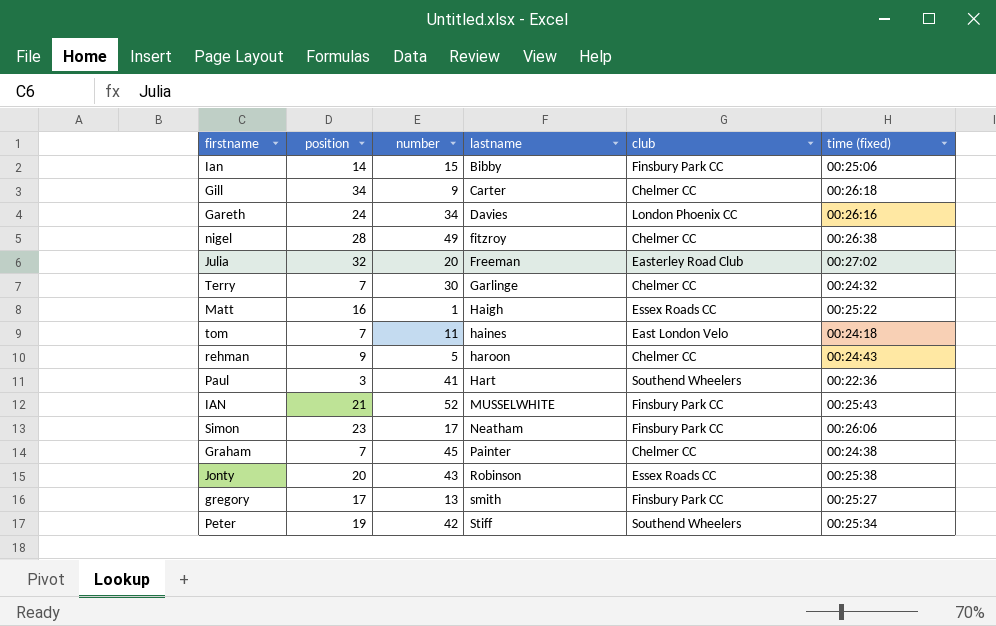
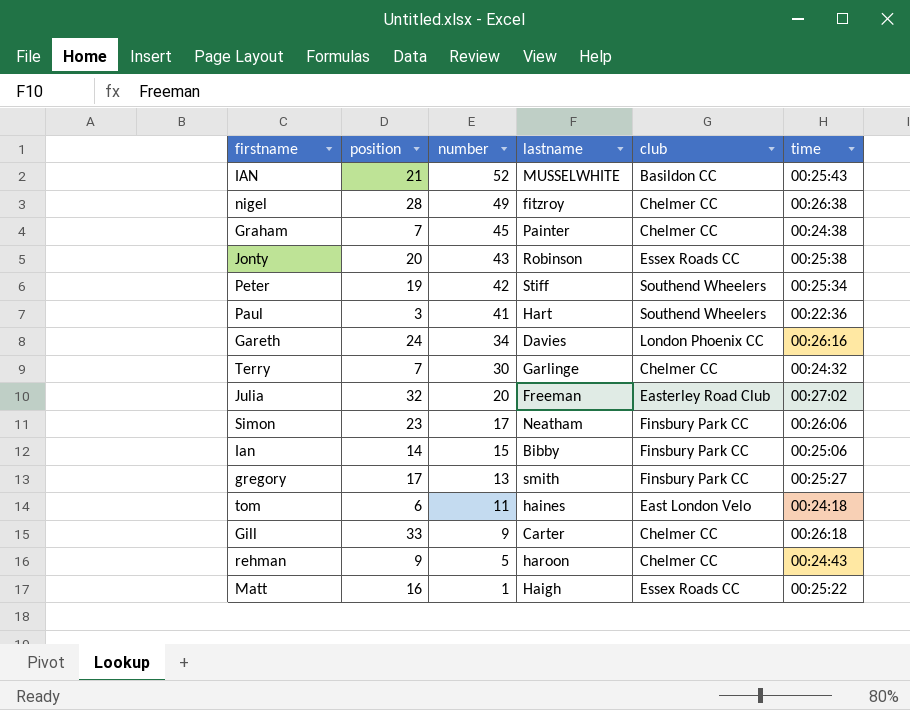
row order: lastname ascending -> number descending
column name: time (fixed) -> time
IAN | club: Finsbury Park CC -> Basildon CC
tom | position: 7 -> 6
Gill | position: 34 -> 33

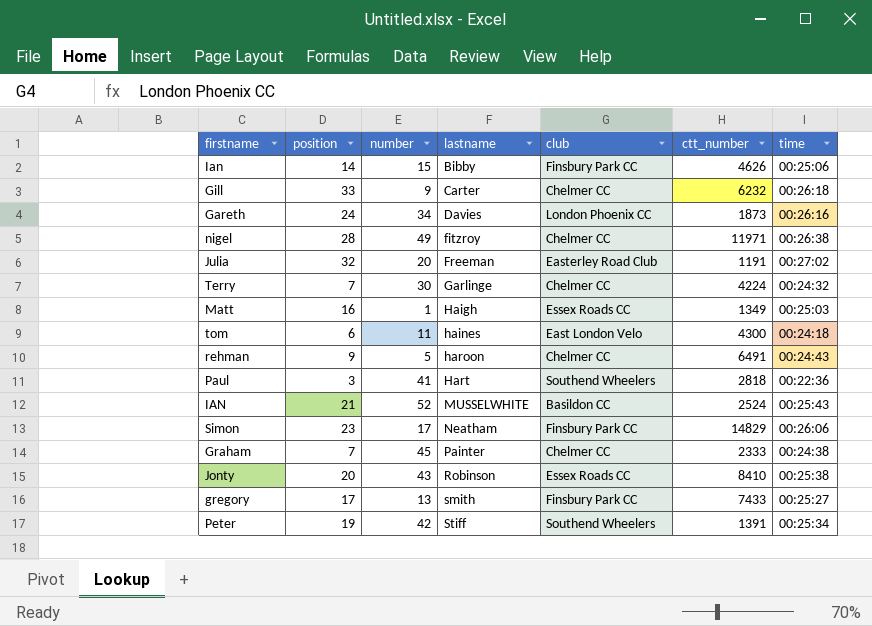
row order: number descending -> lastname ascending
column ctt_number | position: none -> 6
Matt | time: 00:25:22 -> 00:25:03

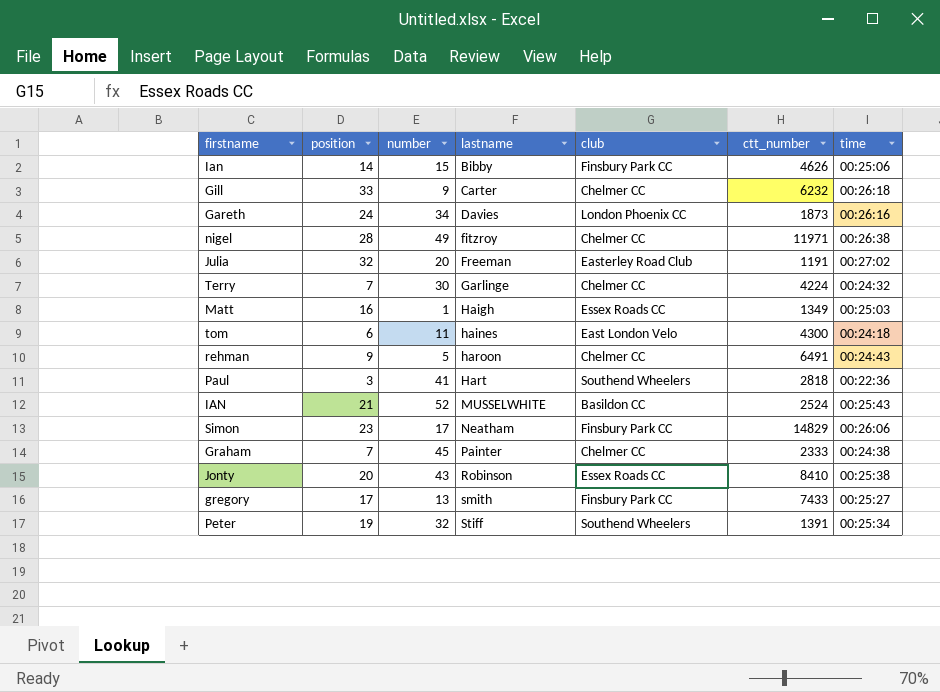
Peter | number: 42 -> 32

